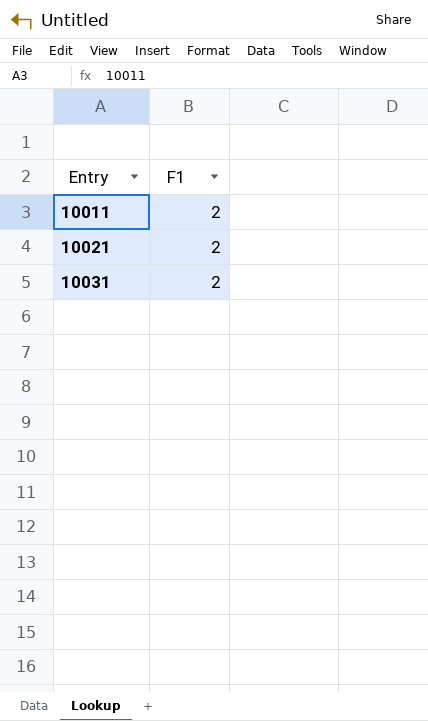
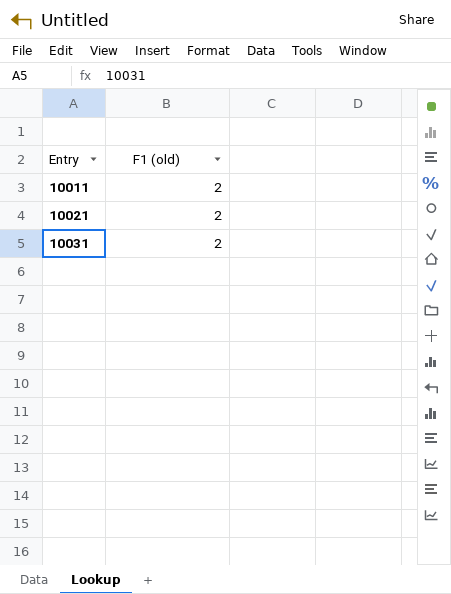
column name: F1 -> F1 (old)

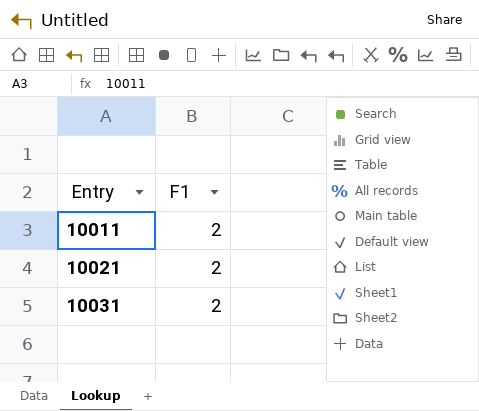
column name: F1 (old) -> F1

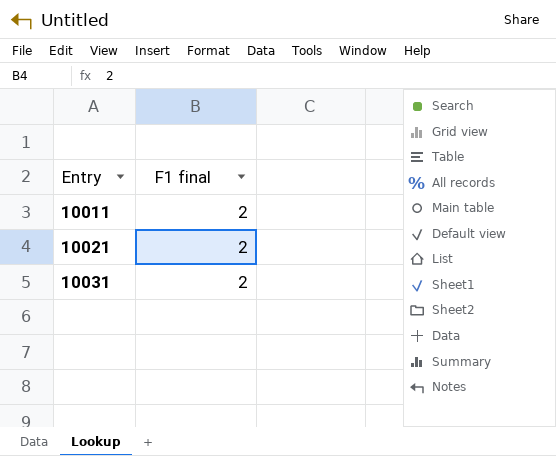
column name: F1 -> F1 final

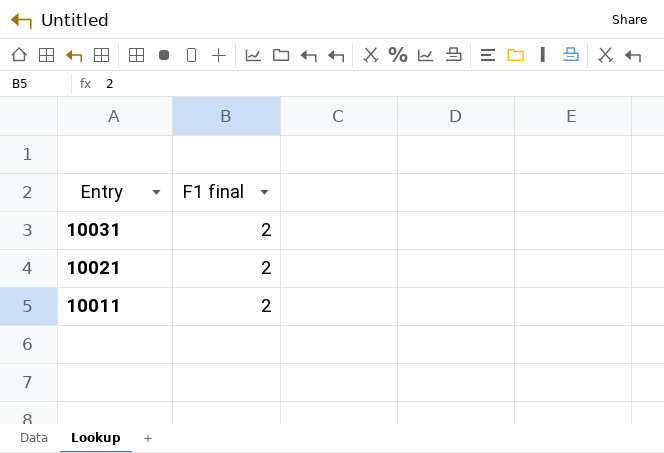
row order: Entry ascending -> Entry descending

